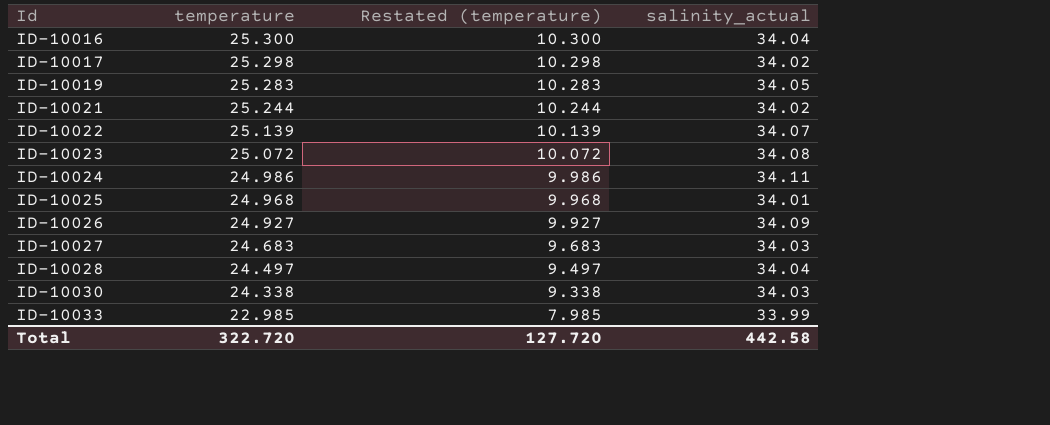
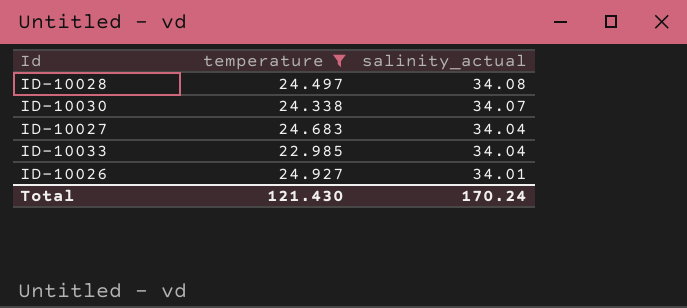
filter: none -> temperature <= 24.927
row order: Id ascending -> salinity_actual descending
column Restated (temperature) | formula: [temperature] - 15 -> none
ID-10028 | salinity_actual: 34.04 -> 34.08
ID-10030 | salinity_actual: 34.03 -> 34.07
ID-10027 | salinity_actual: 34.03 -> 34.04
ID-10033 | salinity_actual: 33.99 -> 34.04
ID-10026 | salinity_actual: 34.09 -> 34.01
Total | temperature: 322.720 -> 121.430
Total | salinity_actual: 442.58 -> 170.24

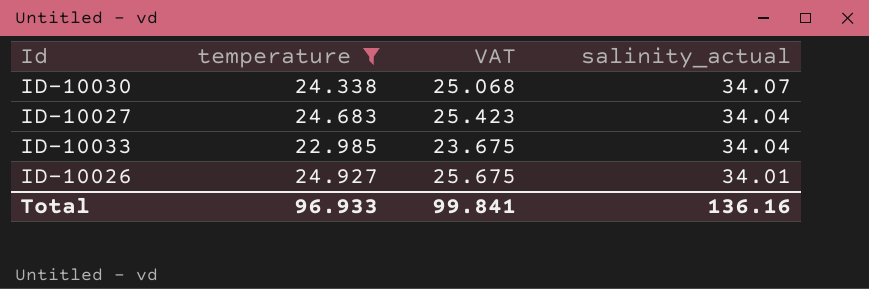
column VAT | formula: none -> [temperature] * 1.03
row ID-10028: 24.497 | 34.08 -> none
Total | temperature: 121.430 -> 96.933
Total | salinity_actual: 170.24 -> 136.16

